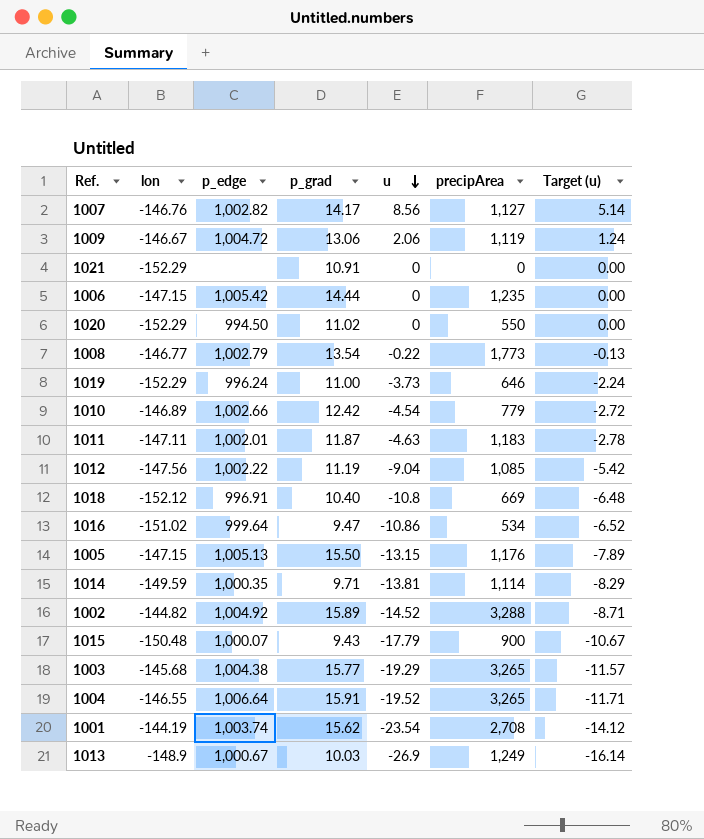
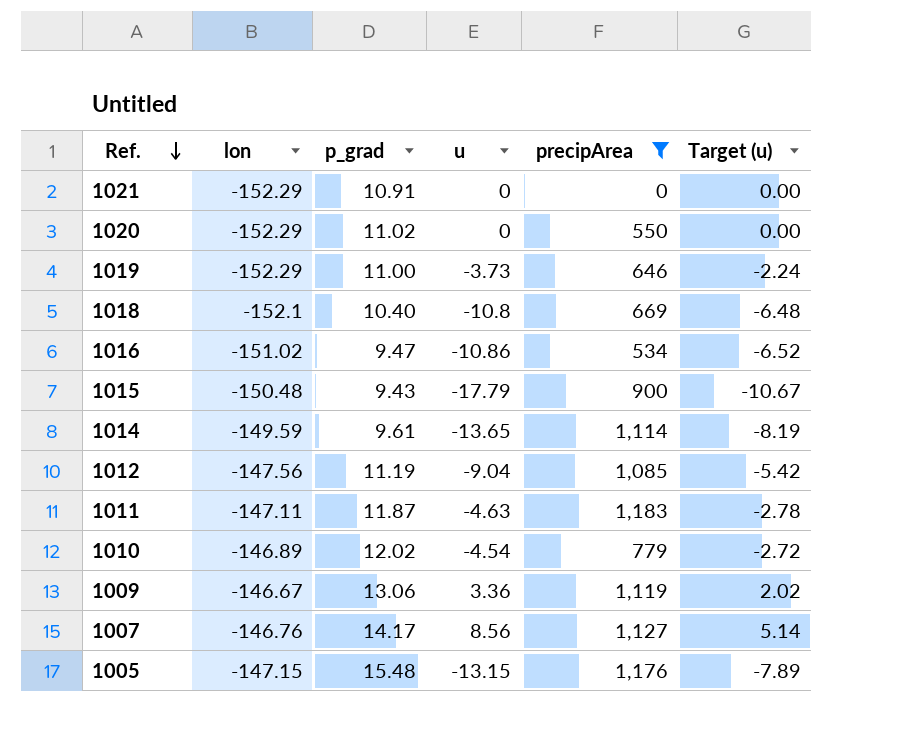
filter: none -> precipArea <= 1,183
row order: u descending -> Ref. descending
column p_edge | position: 3 -> none
1018 | lon: -152.12 -> -152.1
1014 | p_grad: 9.71 -> 9.61
1014 | u: -13.81 -> -13.65
1014 | Target (u): -8.29 -> -8.19
1010 | p_grad: 12.42 -> 12.02
1009 | u: 2.06 -> 3.36
1009 | Target (u): 1.24 -> 2.02
1005 | p_grad: 15.50 -> 15.48

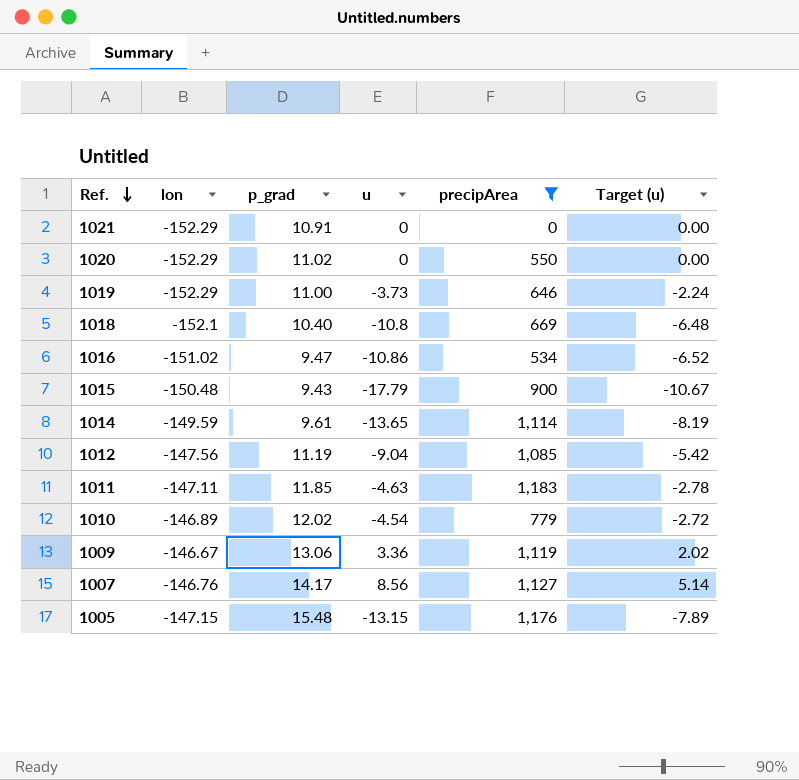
1011 | p_grad: 11.87 -> 11.85

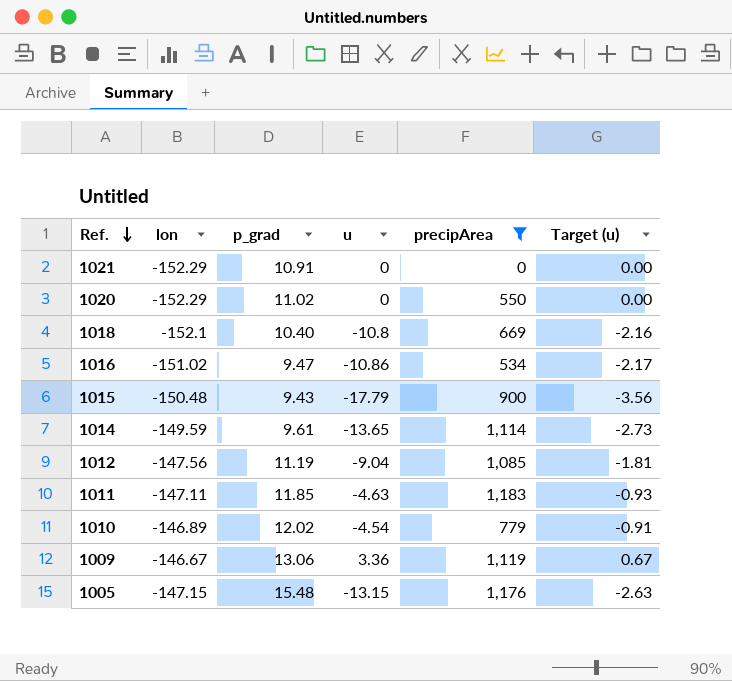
column Target (u) | formula: [u] * 0.6 -> [u] * 0.2
row 1019: -152.29 | 11.00 | -3.73 | 646 | -2.24 -> none
row 1007: -146.76 | 14.17 | 8.56 | 1,127 | 5.14 -> none

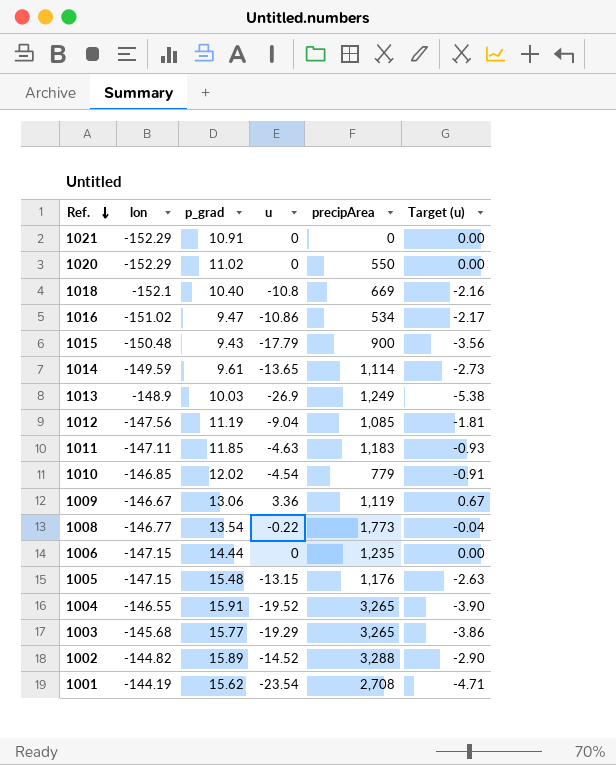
filter: precipArea <= 1,183 -> none
1010 | lon: -146.89 -> -146.85

